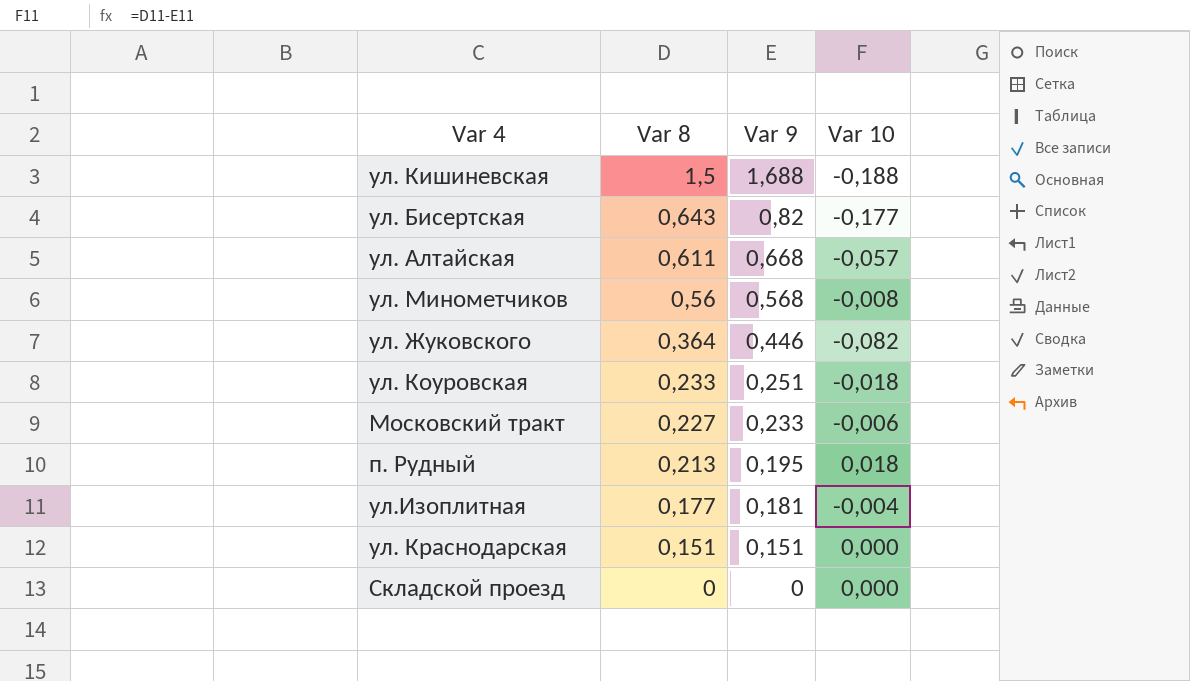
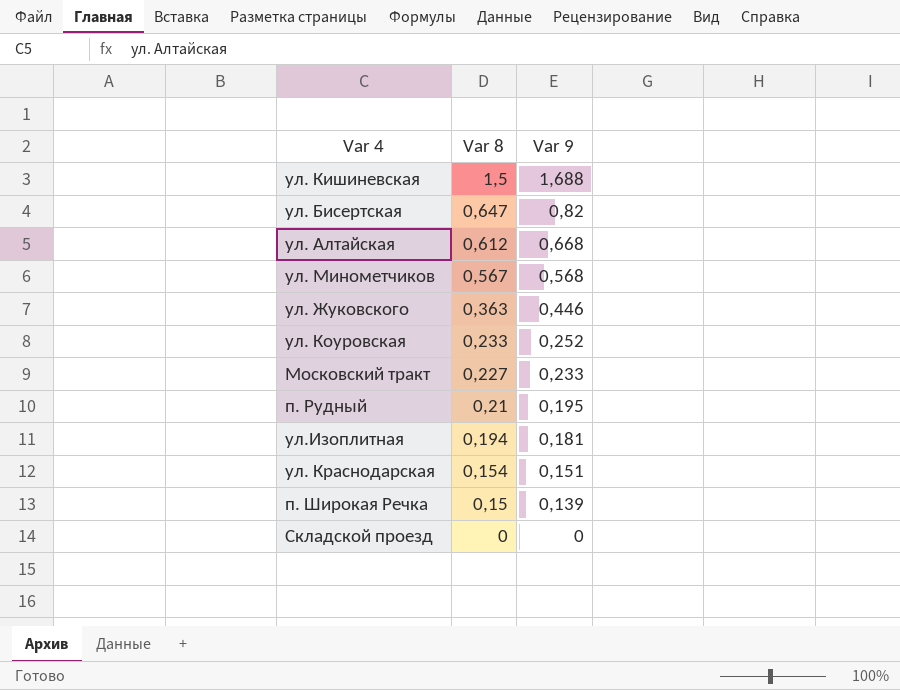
column Var 10 | formula: [Var 8] - [Var 9] -> none
ул. Бисертская | Var 8: 0,643 -> 0,647
ул. Алтайская | Var 8: 0,611 -> 0,612
ул. Минометчиков | Var 8: 0,56 -> 0,567
ул. Жуковского | Var 8: 0,364 -> 0,363
ул. Коуровская | Var 9: 0,251 -> 0,252
п. Рудный | Var 8: 0,213 -> 0,21
ул.Изоплитная | Var 8: 0,177 -> 0,194
ул. Краснодарская | Var 8: 0,151 -> 0,154
row п. Широкая Речка: none -> 0,15 | 0,139

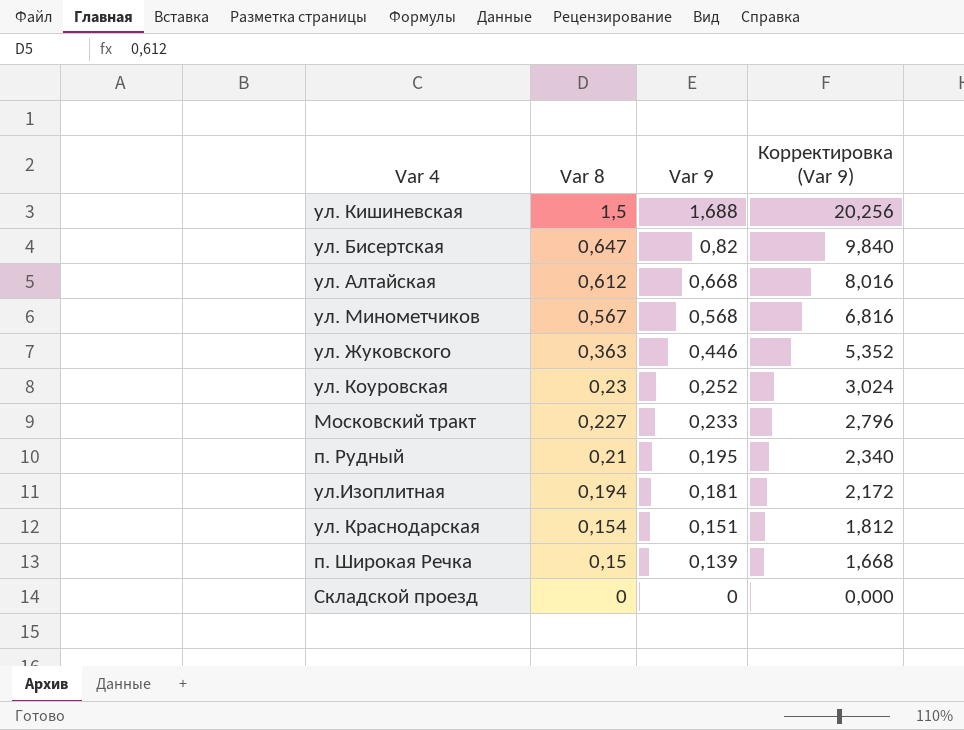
column Корректировка (Var 9) | formula: none -> [Var 9] * 12
ул. Коуровская | Var 8: 0,233 -> 0,23

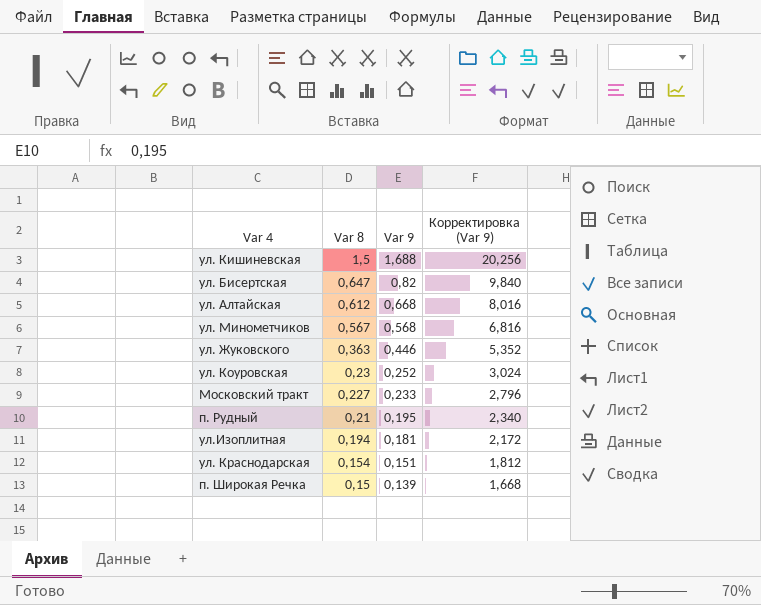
row Складской проезд: 0 | 0 | 0,000 -> none

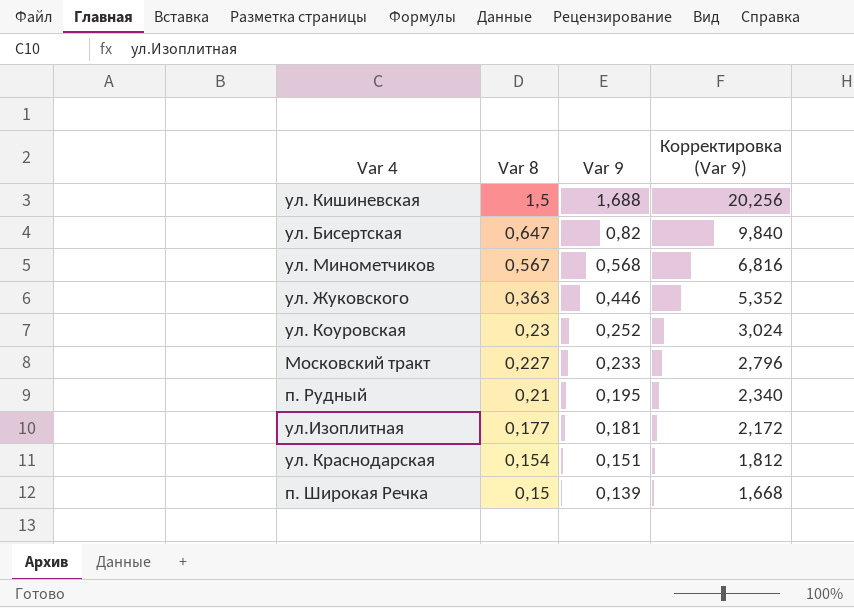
row ул. Алтайская: 0,612 | 0,668 | 8,016 -> none
ул.Изоплитная | Var 8: 0,194 -> 0,177

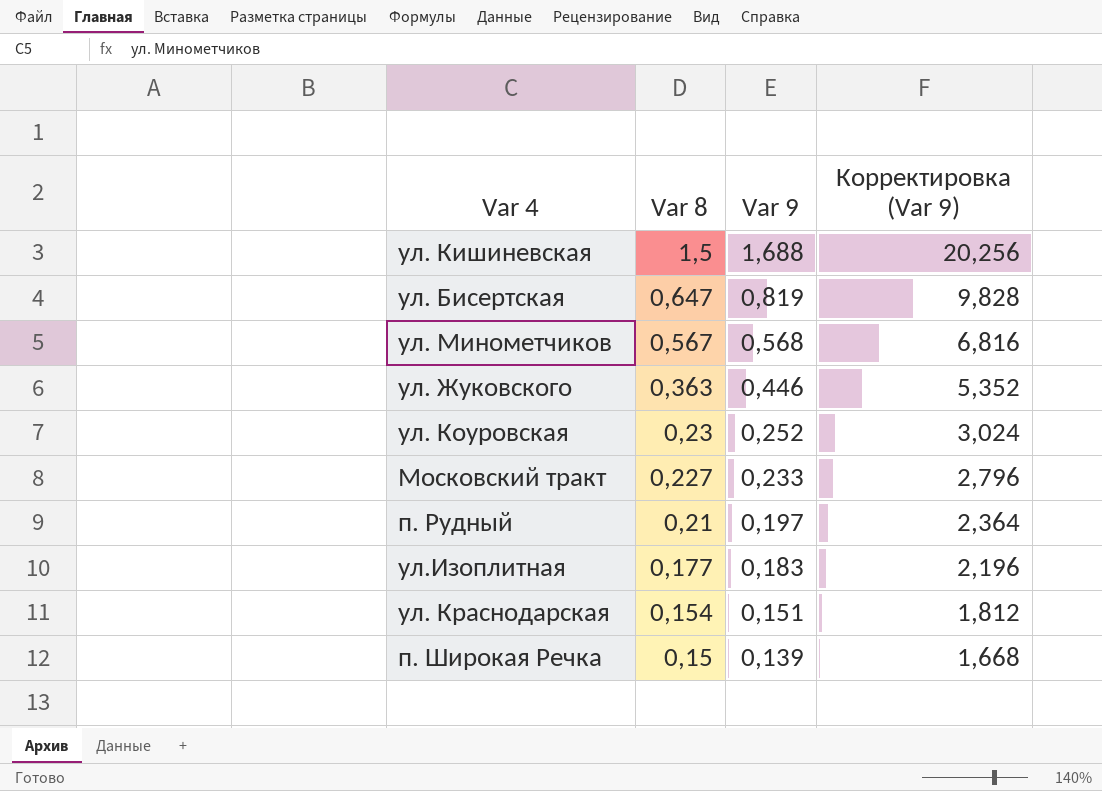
ул. Бисертская | Var 9: 0,82 -> 0,819
ул. Бисертская | Корректировка (Var 9): 9,840 -> 9,828
п. Рудный | Var 9: 0,195 -> 0,197
п. Рудный | Корректировка (Var 9): 2,340 -> 2,364
ул.Изоплитная | Var 9: 0,181 -> 0,183
ул.Изоплитная | Корректировка (Var 9): 2,172 -> 2,196

